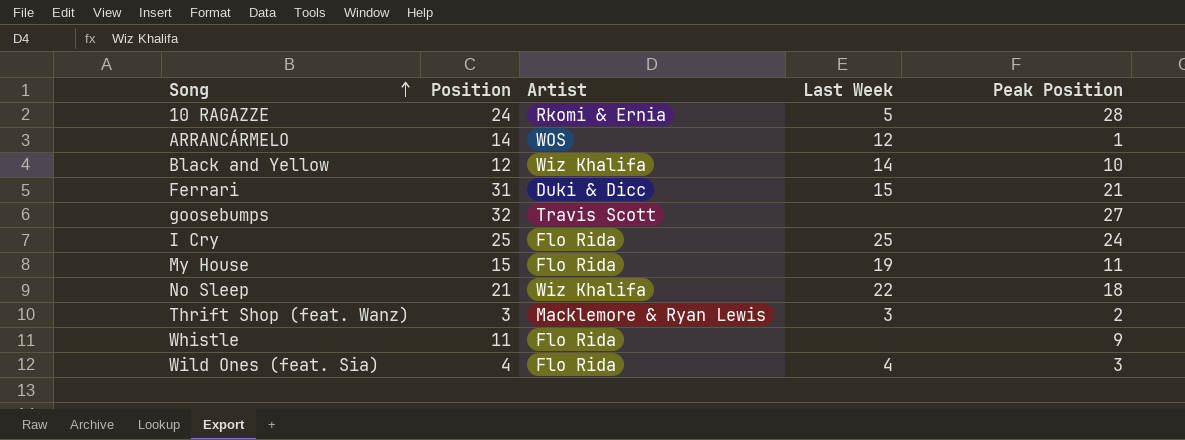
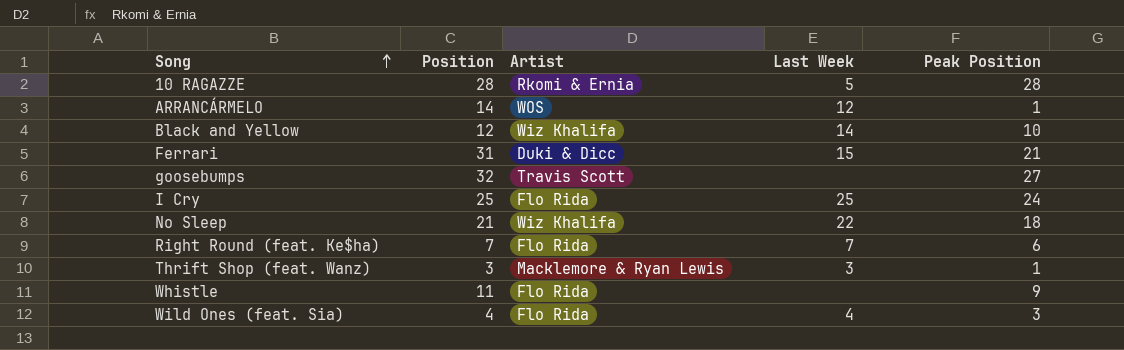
row My House: 15 | Flo Rida | 19 | 11 -> none
10 RAGAZZE | Position: 24 -> 28
row Right Round (feat. Ke$ha): none -> 7 | Flo Rida | 7 | 6
Thrift Shop (feat. Wanz) | Peak Position: 2 -> 1

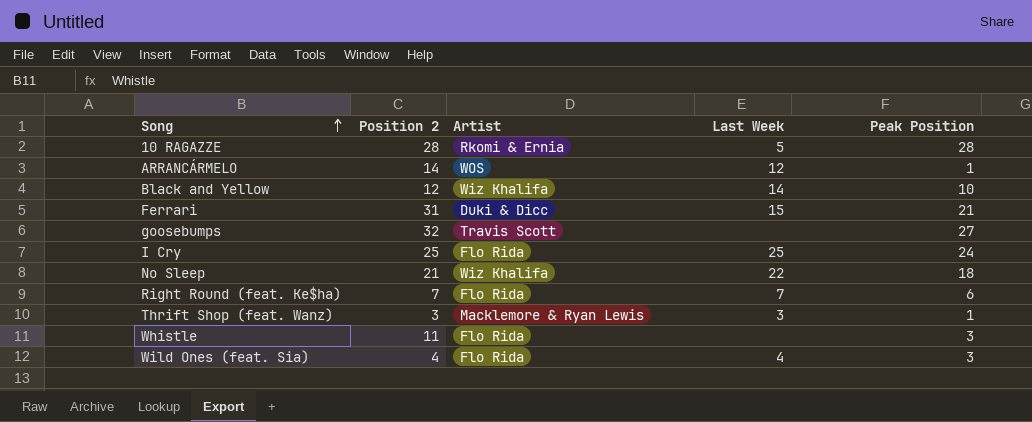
column name: Position -> Position 2
Whistle | Peak Position: 9 -> 3

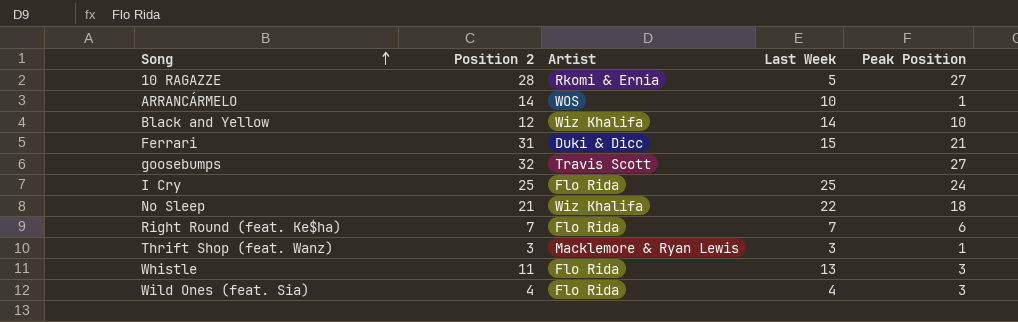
10 RAGAZZE | Peak Position: 28 -> 27
ARRANCÁRMELO | Last Week: 12 -> 10
Whistle | Last Week: none -> 13

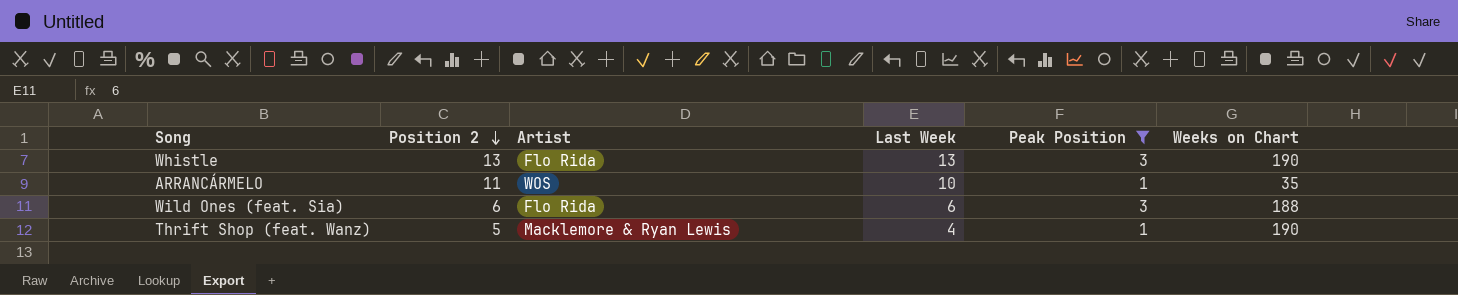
filter: none -> Peak Position <= 3
row order: Song ascending -> Position 2 descending
column Weeks on Chart | position: none -> 6
Whistle | Position 2: 11 -> 13
ARRANCÁRMELO | Position 2: 14 -> 11
Wild Ones (feat. Sia) | Position 2: 4 -> 6
Wild Ones (feat. Sia) | Last Week: 4 -> 6
Thrift Shop (feat. Wanz) | Position 2: 3 -> 5
Thrift Shop (feat. Wanz) | Last Week: 3 -> 4

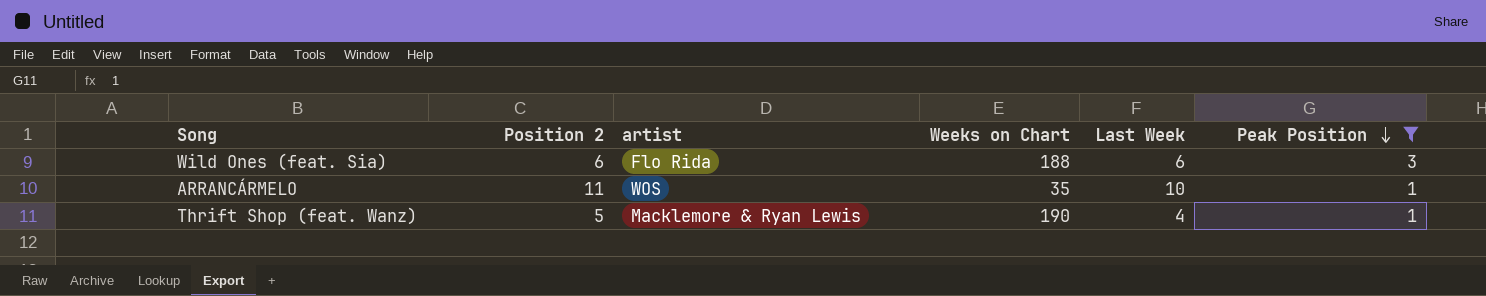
row order: Position 2 descending -> Peak Position descending
column name: Artist -> artist
column Weeks on Chart | position: 6 -> 4
row Whistle: 13 | Flo Rida | 13 | 3 | 190 -> none

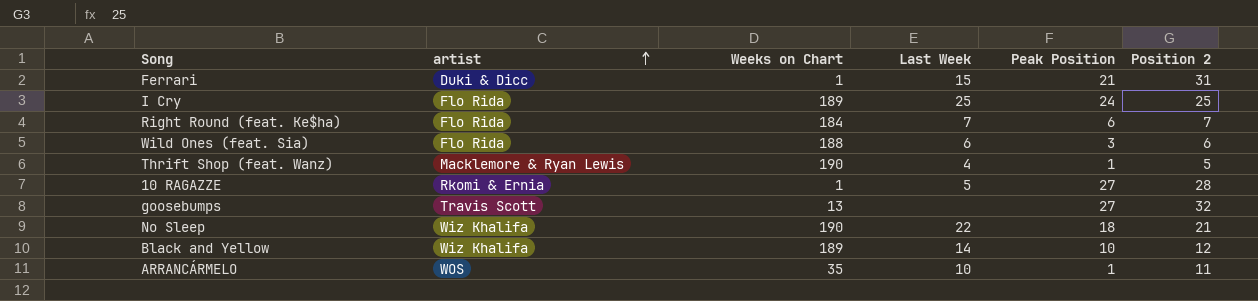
filter: Peak Position <= 3 -> none
row order: Peak Position descending -> artist ascending
column Position 2 | position: 2 -> 6

